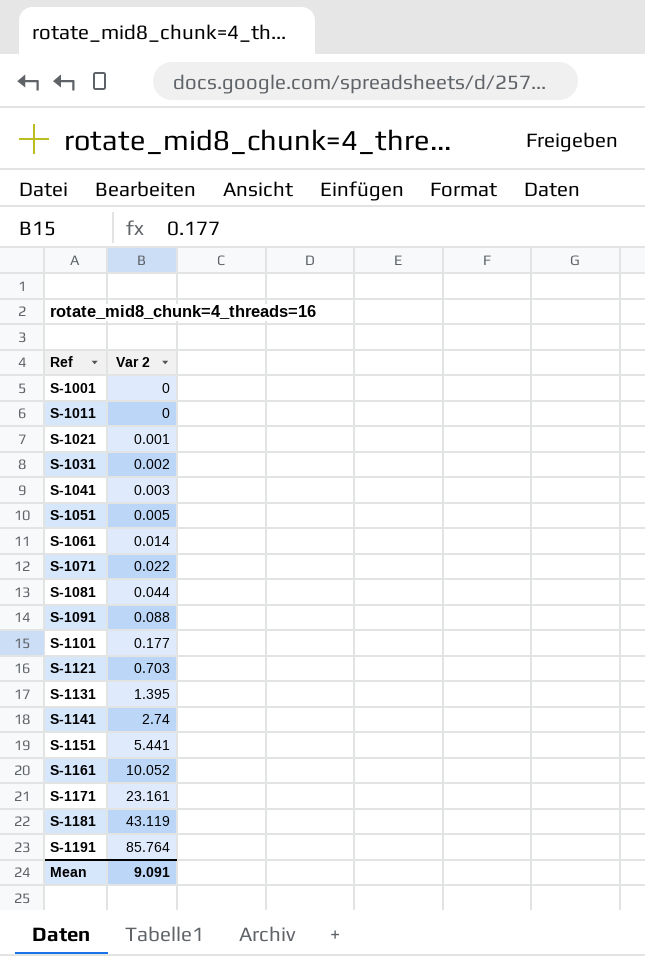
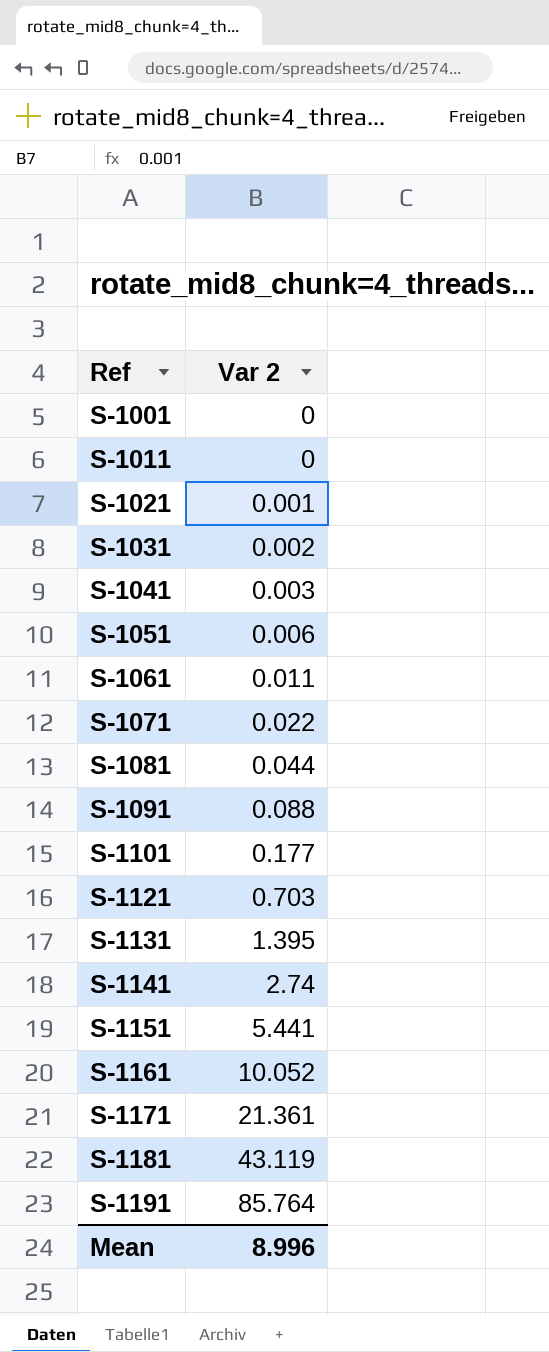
S-1051 | Var 2: 0.005 -> 0.006
S-1061 | Var 2: 0.014 -> 0.011
S-1171 | Var 2: 23.161 -> 21.361
Mean | Var 2: 9.091 -> 8.996

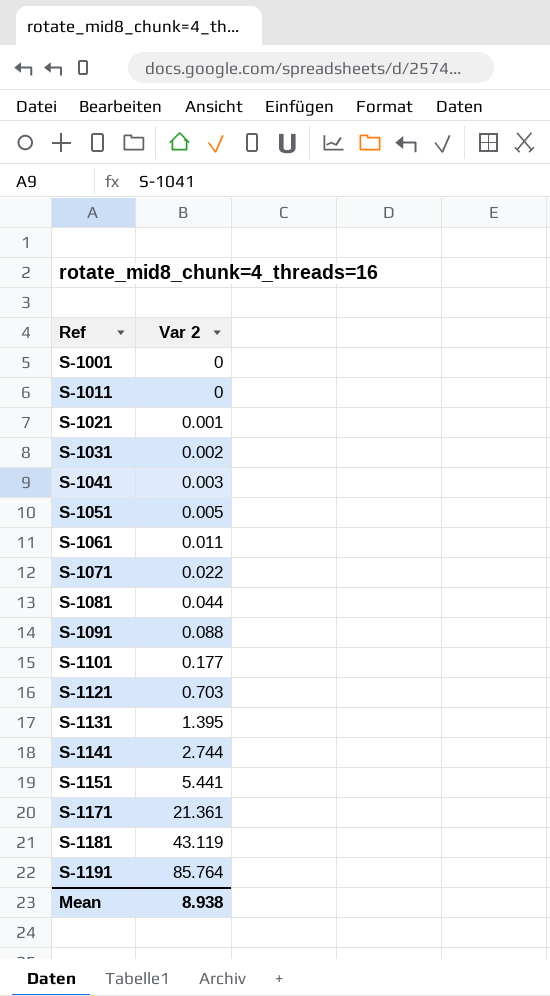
row S-1161: 10.052 -> none
S-1051 | Var 2: 0.006 -> 0.005
S-1141 | Var 2: 2.74 -> 2.744
Mean | Var 2: 8.996 -> 8.938

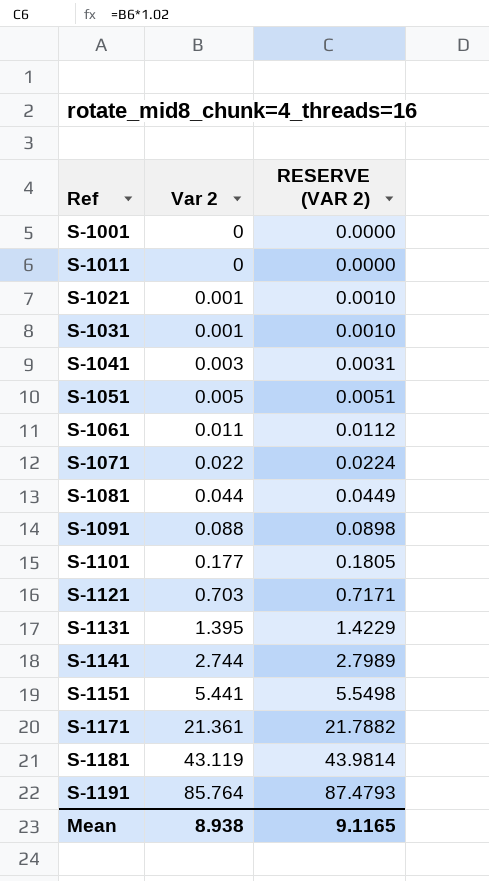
column RESERVE (VAR 2) | formula: none -> [Var 2] * 1.02
S-1031 | Var 2: 0.002 -> 0.001

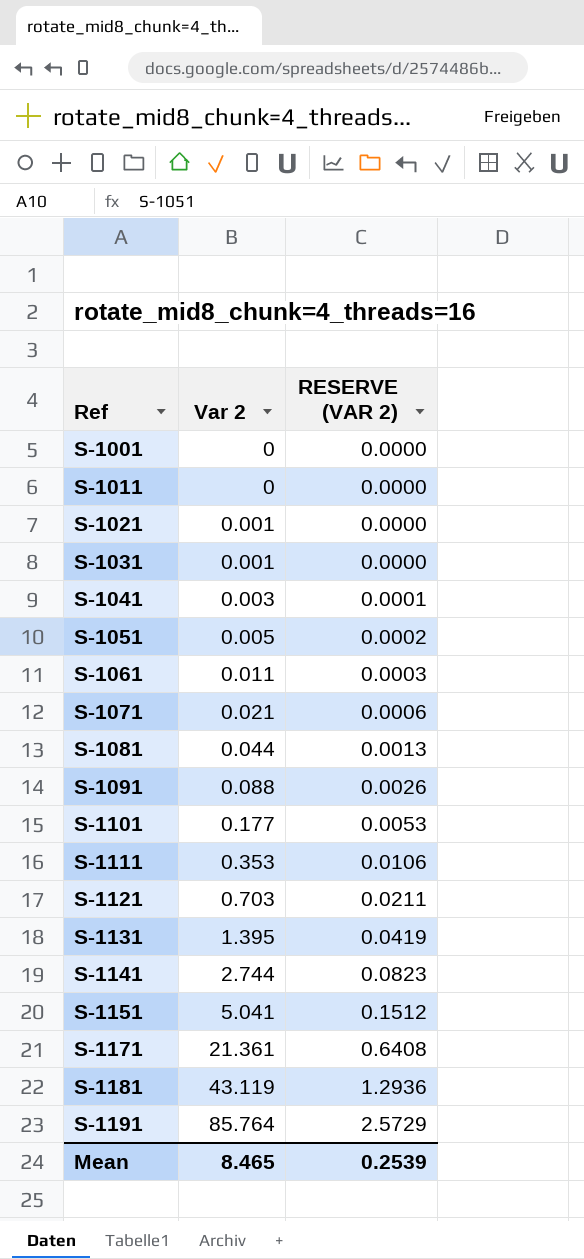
column RESERVE (VAR 2) | formula: [Var 2] * 1.02 -> [Var 2] * 0.03
S-1071 | Var 2: 0.022 -> 0.021
row S-1111: none -> 0.353 | 0.0106
S-1151 | Var 2: 5.441 -> 5.041
Mean | Var 2: 8.938 -> 8.465
Mean | RESERVE (VAR 2): 9.1165 -> 0.2539

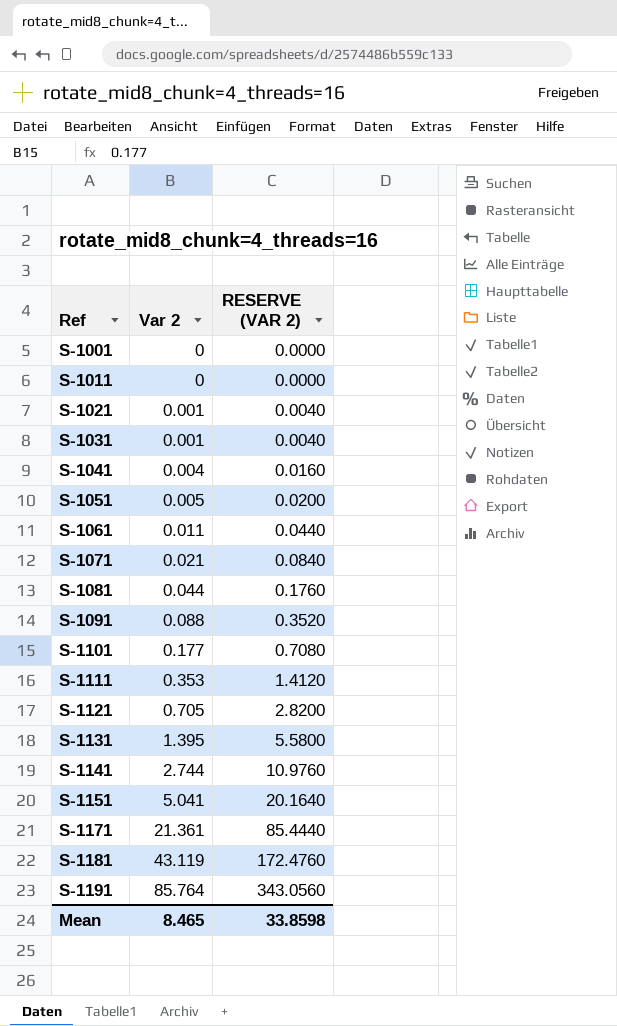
column RESERVE (VAR 2) | formula: [Var 2] * 0.03 -> [Var 2] * 4
S-1041 | Var 2: 0.003 -> 0.004
S-1121 | Var 2: 0.703 -> 0.705
Mean | RESERVE (VAR 2): 0.2539 -> 33.8598

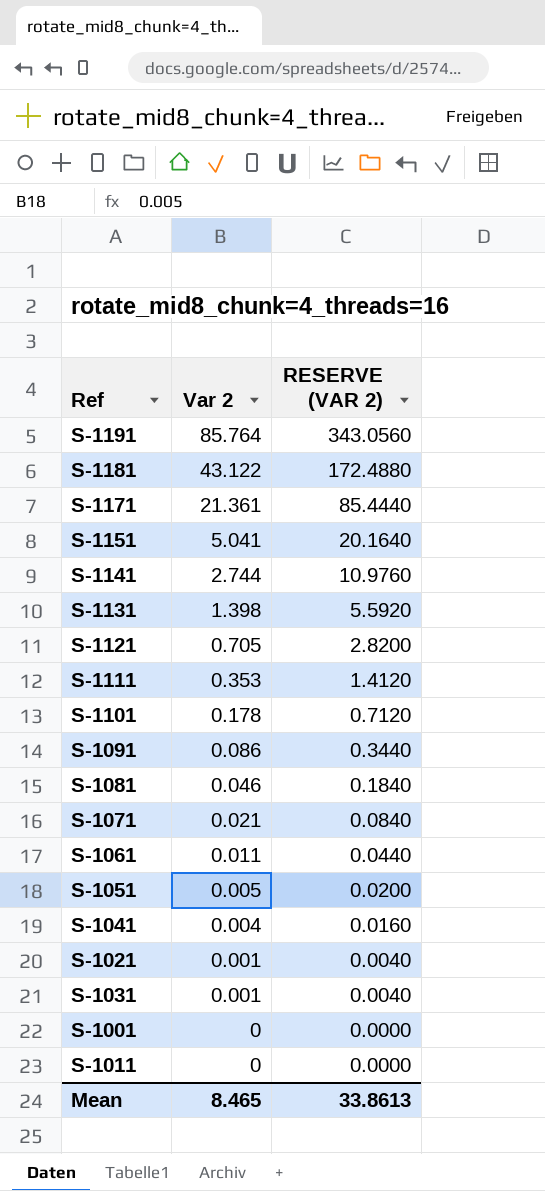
row order: Ref ascending -> Var 2 descending
S-1181 | Var 2: 43.119 -> 43.122
S-1181 | RESERVE (VAR 2): 172.4760 -> 172.4880
S-1131 | Var 2: 1.395 -> 1.398
S-1131 | RESERVE (VAR 2): 5.5800 -> 5.5920
S-1101 | Var 2: 0.177 -> 0.178
S-1101 | RESERVE (VAR 2): 0.7080 -> 0.7120
S-1091 | Var 2: 0.088 -> 0.086
S-1091 | RESERVE (VAR 2): 0.3520 -> 0.3440
S-1081 | Var 2: 0.044 -> 0.046
S-1081 | RESERVE (VAR 2): 0.1760 -> 0.1840
Mean | RESERVE (VAR 2): 33.8598 -> 33.8613

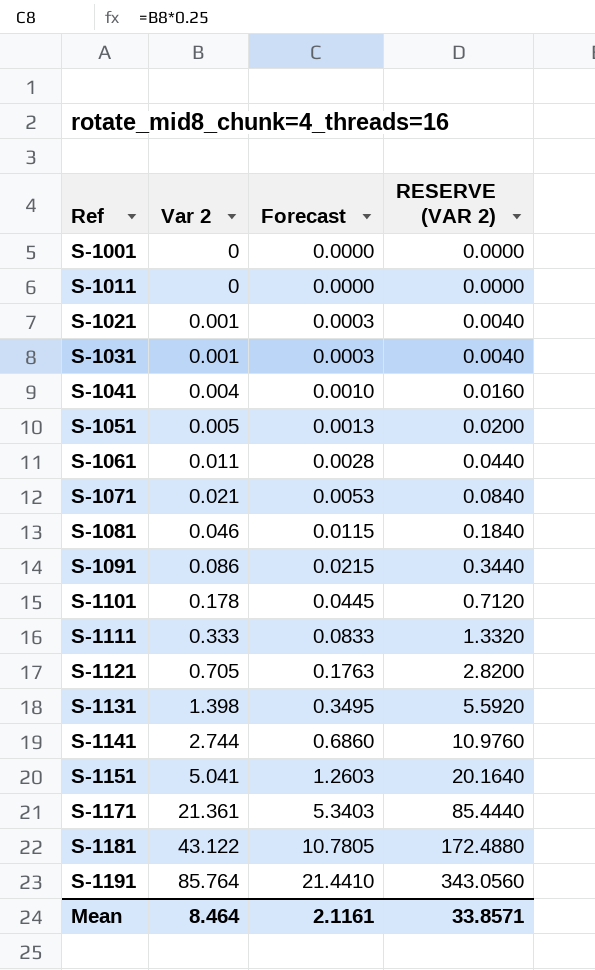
row order: Var 2 descending -> Ref ascending
column Forecast | formula: none -> [Var 2] * 0.25
S-1111 | Var 2: 0.353 -> 0.333
S-1111 | RESERVE (VAR 2): 1.4120 -> 1.3320
Mean | Var 2: 8.465 -> 8.464
Mean | RESERVE (VAR 2): 33.8613 -> 33.8571

